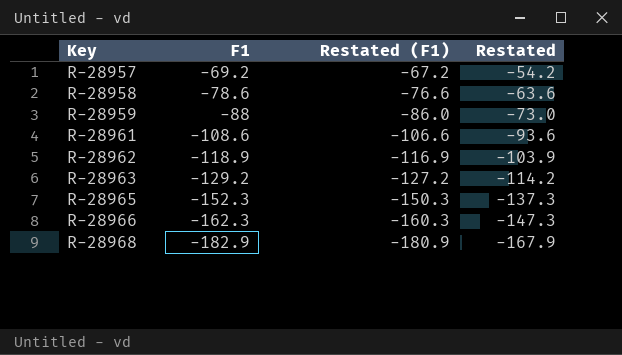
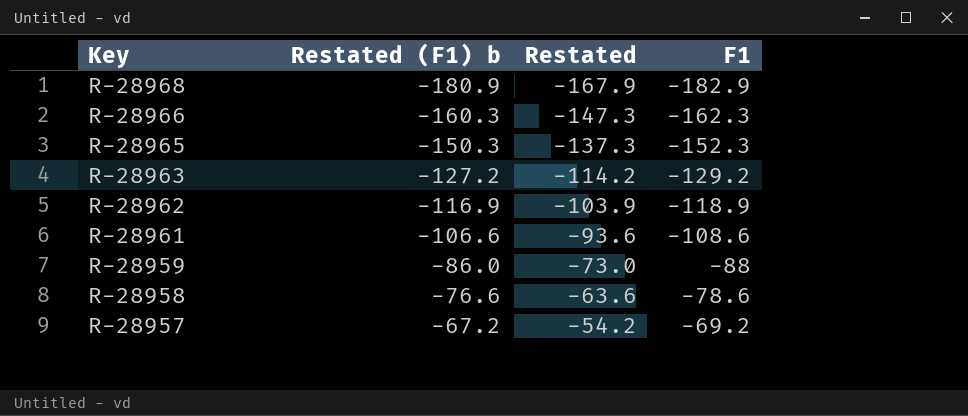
row order: Key ascending -> Key descending
column name: Restated (F1) -> Restated (F1) b
column F1 | position: 2 -> 4

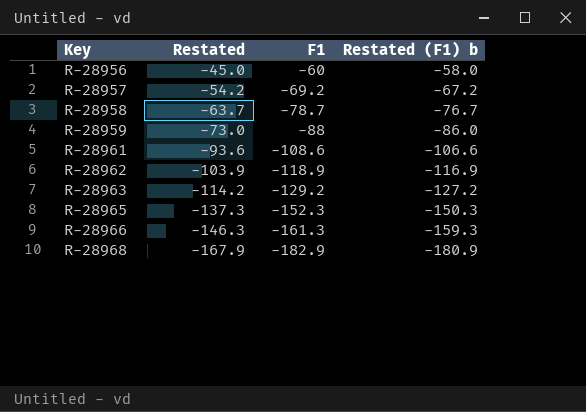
row order: Key descending -> Key ascending
column Restated (F1) b | position: 2 -> 4
row R-28956: none -> -45.0 | -60 | -58.0
R-28958 | Restated: -63.6 -> -63.7
R-28958 | F1: -78.6 -> -78.7
R-28958 | Restated (F1) b: -76.6 -> -76.7
R-28966 | Restated: -147.3 -> -146.3
R-28966 | F1: -162.3 -> -161.3
R-28966 | Restated (F1) b: -160.3 -> -159.3

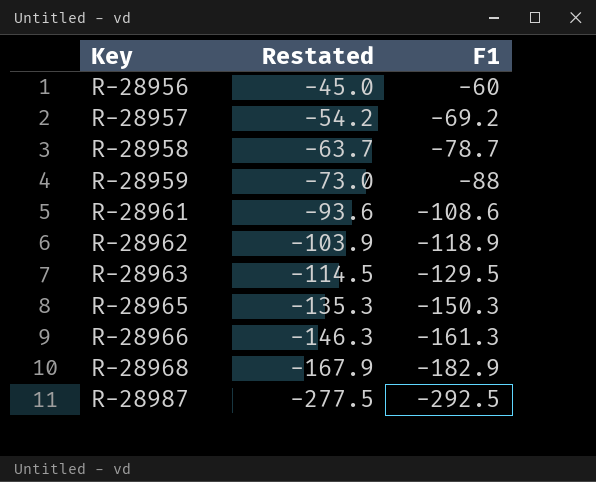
column Restated (F1) b | formula: [F1] + 2 -> none
R-28963 | Restated: -114.2 -> -114.5
R-28963 | F1: -129.2 -> -129.5
R-28965 | Restated: -137.3 -> -135.3
R-28965 | F1: -152.3 -> -150.3
row R-28987: none -> -277.5 | -292.5

